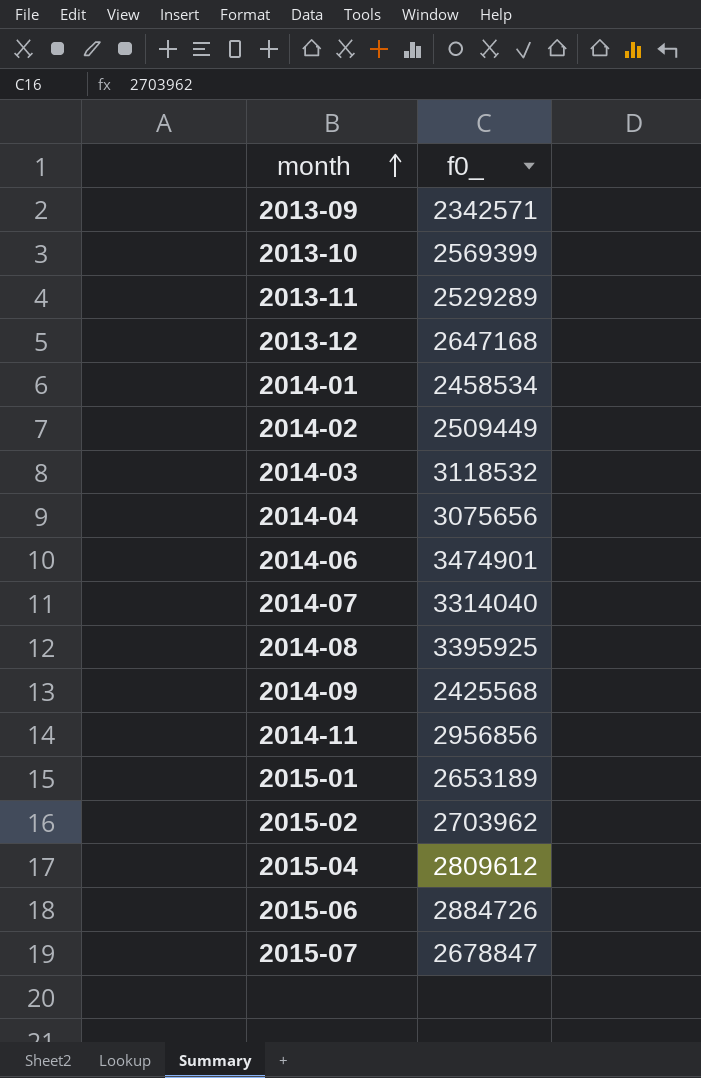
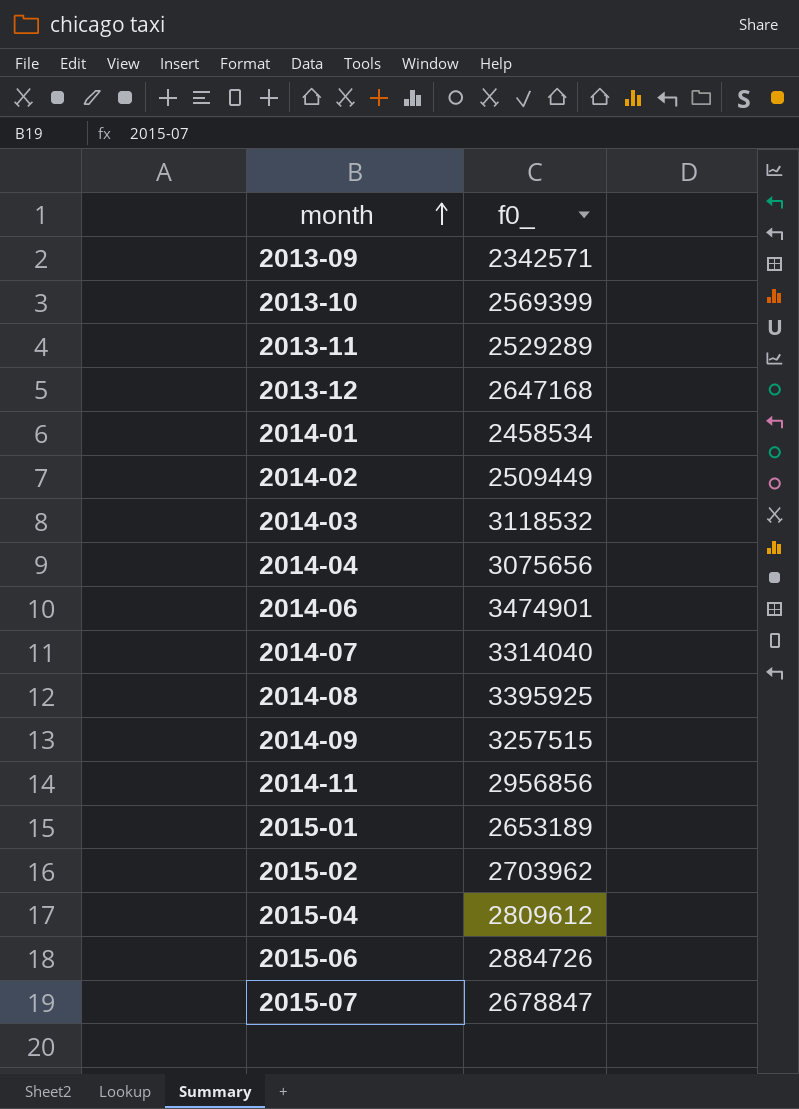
2014-09 | f0_: 2425568 -> 3257515

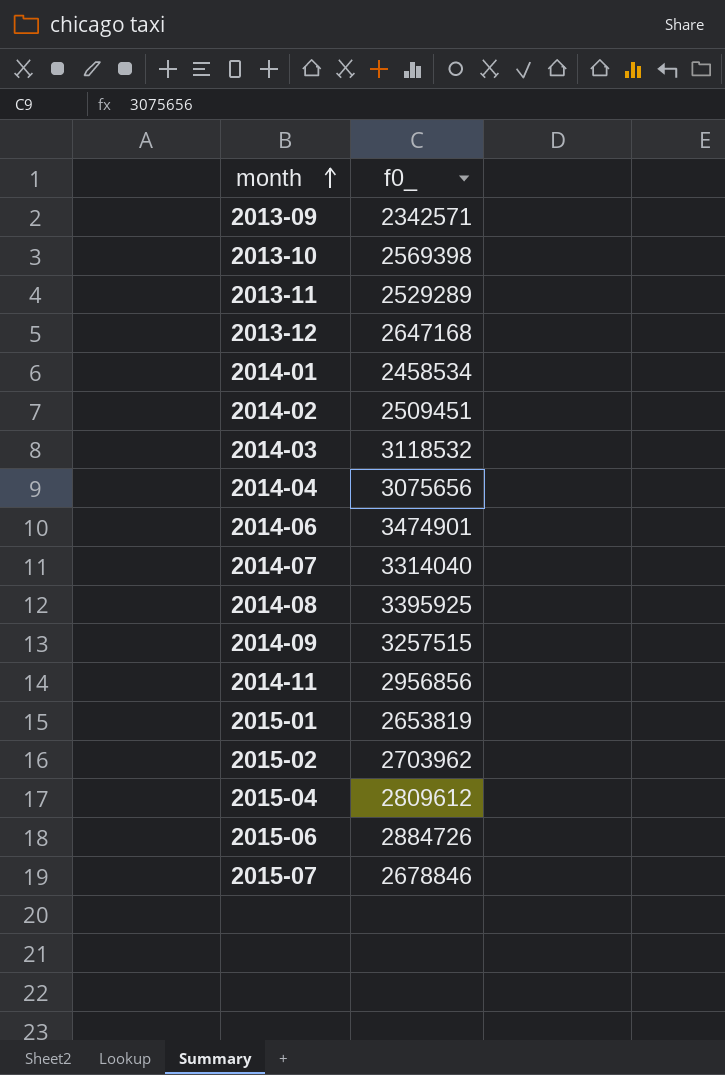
2013-10 | f0_: 2569399 -> 2569398
2014-02 | f0_: 2509449 -> 2509451
2015-01 | f0_: 2653189 -> 2653819
2015-07 | f0_: 2678847 -> 2678846

